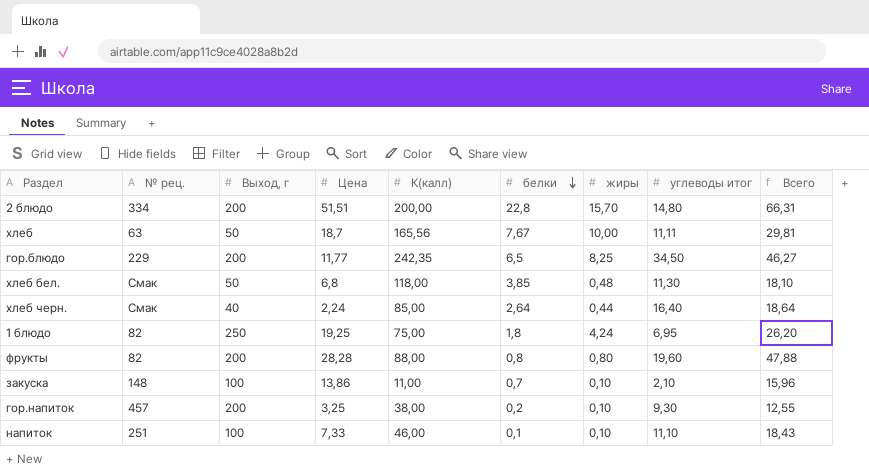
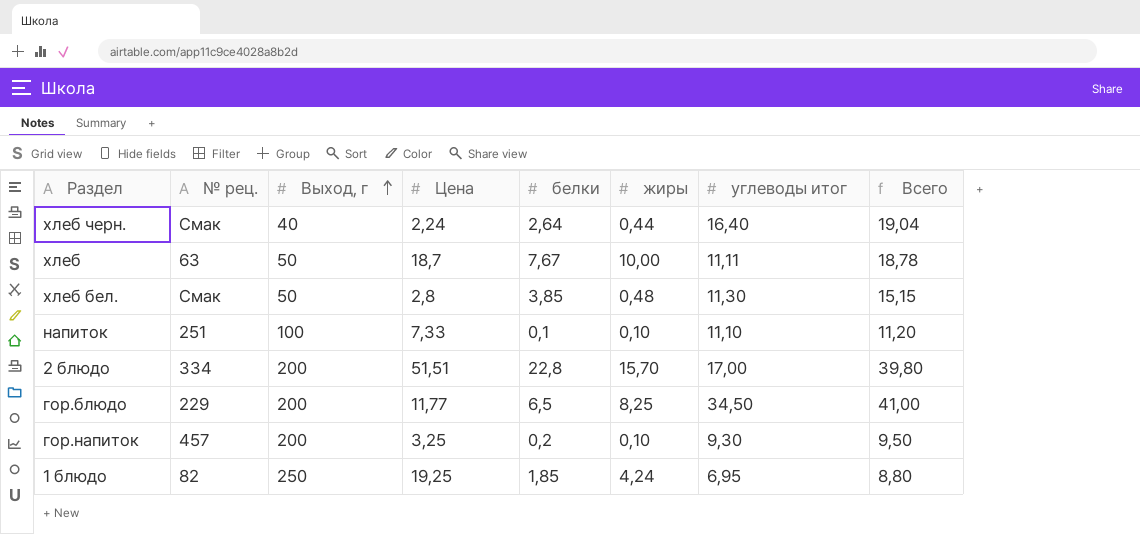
row order: белки descending -> Выход, г ascending
column К(калл) | position: 5 -> none
column Всего | formula: [Цена] + [углеводы итог] -> [белки] + [углеводы итог]
row фрукты: 82 | 200 | 28,28 | 88,00 | 0,8 | 0,80 | 19,60 | 47,88 -> none
row закуска: 148 | 100 | 13,86 | 11,00 | 0,7 | 0,10 | 2,10 | 15,96 -> none
хлеб бел. | Цена: 6,8 -> 2,8
2 блюдо | углеводы итог: 14,80 -> 17,00
1 блюдо | белки: 1,8 -> 1,85

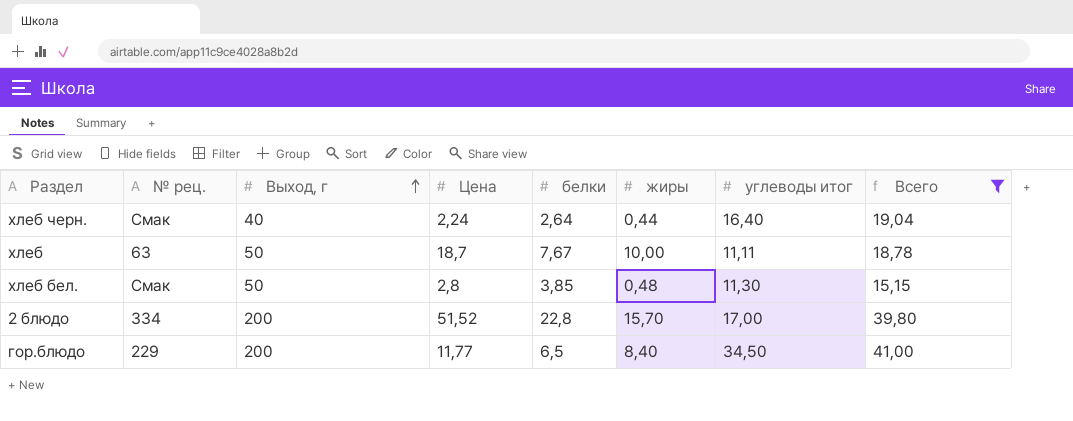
filter: none -> Всего >= 15,15
2 блюдо | Цена: 51,51 -> 51,52
гор.блюдо | жиры: 8,25 -> 8,40

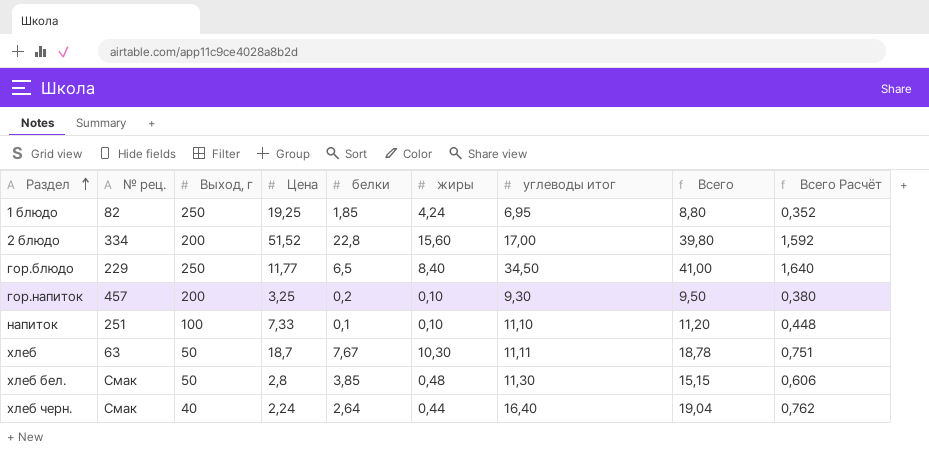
filter: Всего >= 15,15 -> none
row order: Выход, г ascending -> Раздел ascending
column Всего Расчёт | formula: none -> [Всего] * 0,04
2 блюдо | жиры: 15,70 -> 15,60
гор.блюдо | Выход, г: 200 -> 250
хлеб | жиры: 10,00 -> 10,30

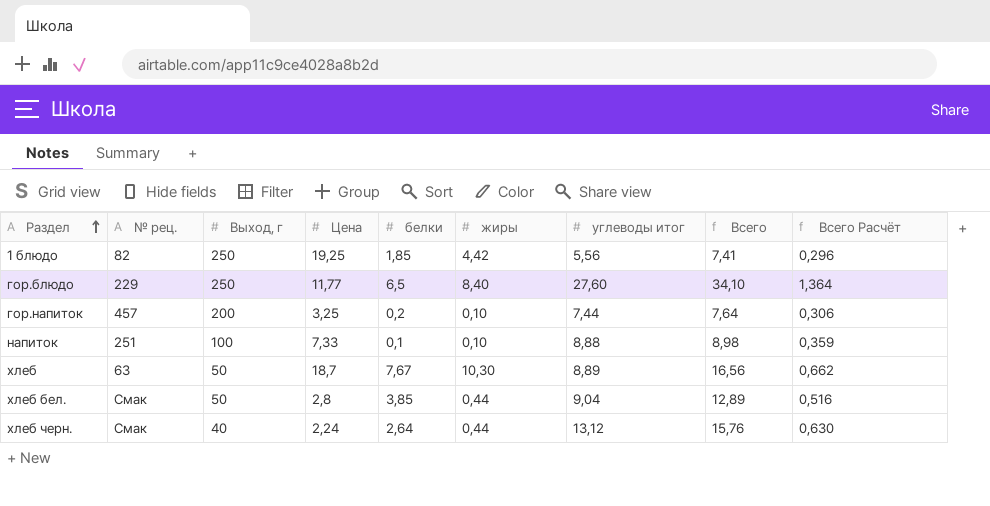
row 2 блюдо: 334 | 200 | 51,52 | 22,8 | 15,60 | 17,00 | 39,80 | 1,592 -> none
1 блюдо | жиры: 4,24 -> 4,42
1 блюдо | углеводы итог: 6,95 -> 5,56
1 блюдо | Всего: 8,80 -> 7,41
1 блюдо | Всего Расчёт: 0,352 -> 0,296
гор.блюдо | углеводы итог: 34,50 -> 27,60
гор.блюдо | Всего: 41,00 -> 34,10
гор.блюдо | Всего Расчёт: 1,640 -> 1,364
гор.напиток | углеводы итог: 9,30 -> 7,44
гор.напиток | Всего: 9,50 -> 7,64
гор.напиток | Всего Расчёт: 0,380 -> 0,306
напиток | углеводы итог: 11,10 -> 8,88
напиток | Всего: 11,20 -> 8,98
напиток | Всего Расчёт: 0,448 -> 0,359
хлеб | углеводы итог: 11,11 -> 8,89
хлеб | Всего: 18,78 -> 16,56
хлеб | Всего Расчёт: 0,751 -> 0,662
хлеб бел. | жиры: 0,48 -> 0,44
хлеб бел. | углеводы итог: 11,30 -> 9,04
хлеб бел. | Всего: 15,15 -> 12,89
хлеб бел. | Всего Расчёт: 0,606 -> 0,516
хлеб черн. | углеводы итог: 16,40 -> 13,12
хлеб черн. | Всего: 19,04 -> 15,76
хлеб черн. | Всего Расчёт: 0,762 -> 0,630

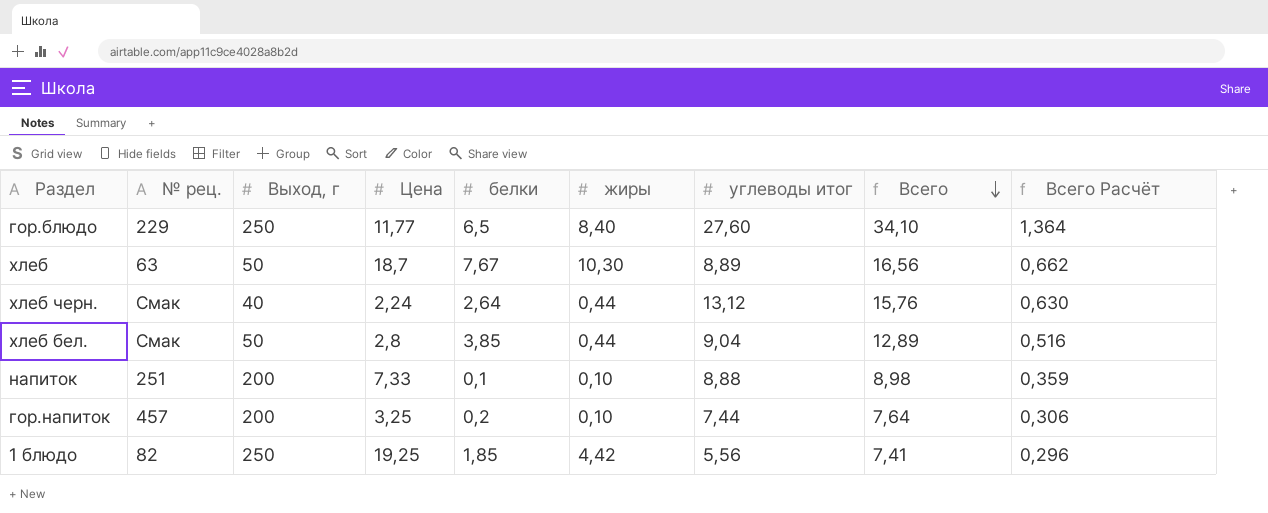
row order: Раздел ascending -> Всего descending
напиток | Выход, г: 100 -> 200

